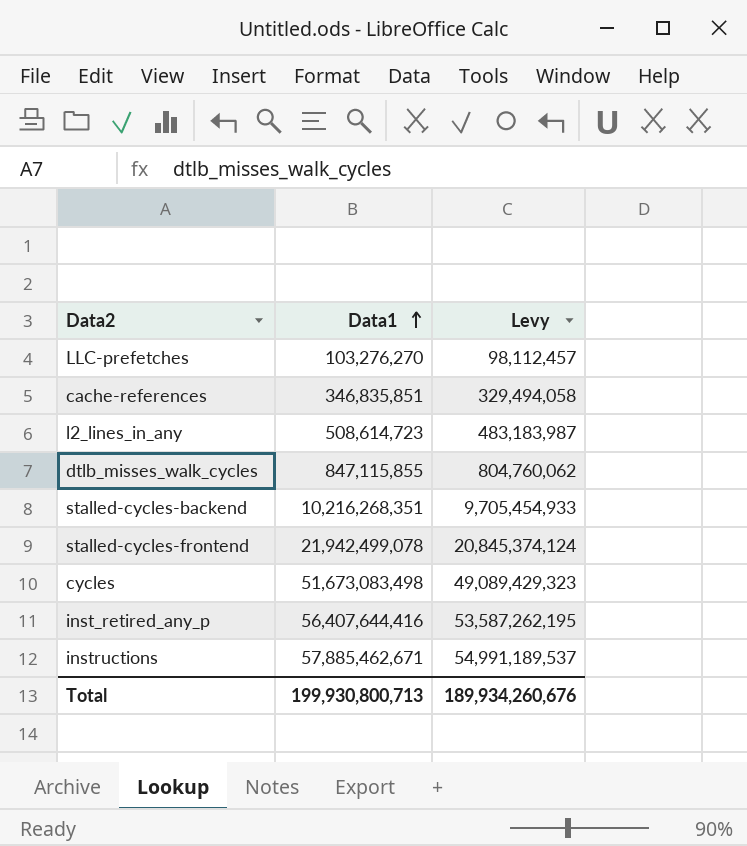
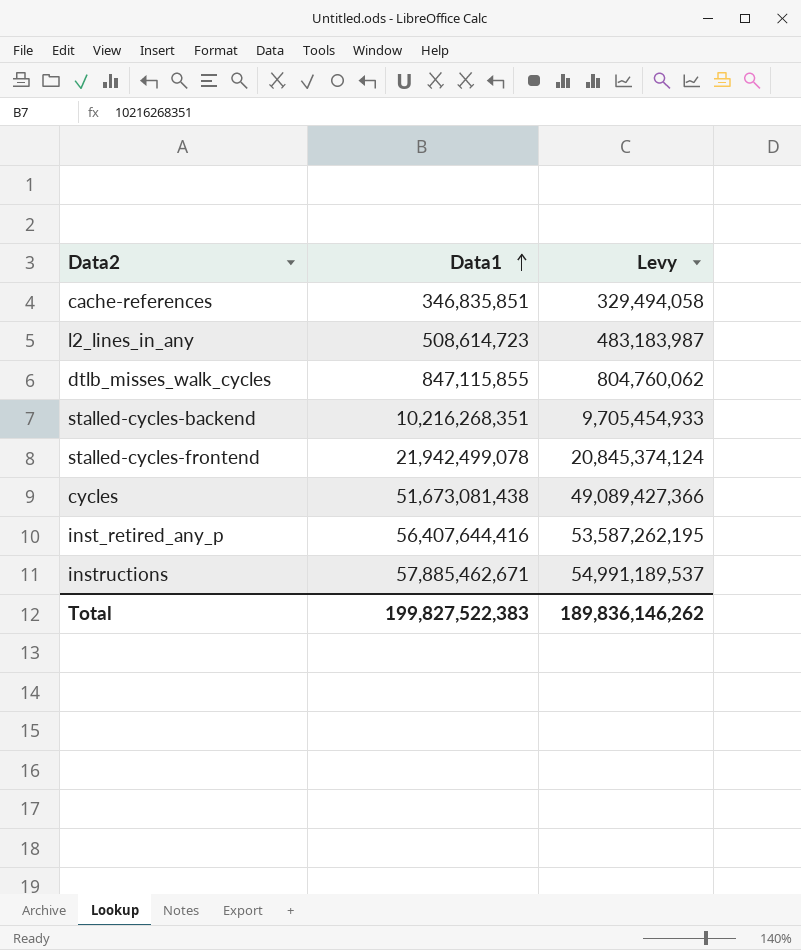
row LLC-prefetches: 103,276,270 | 98,112,457 -> none
cycles | Data1: 51,673,083,498 -> 51,673,081,438
cycles | Levy: 49,089,429,323 -> 49,089,427,366
Total | Data1: 199,930,800,713 -> 199,827,522,383
Total | Levy: 189,934,260,676 -> 189,836,146,262

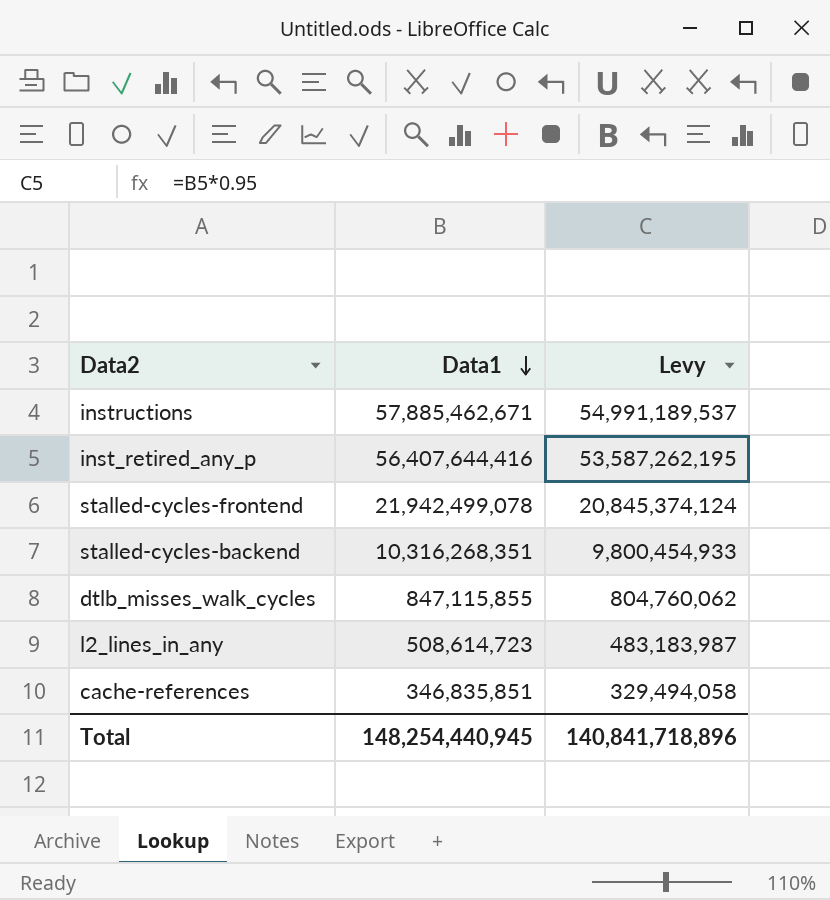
row order: Data1 ascending -> Data1 descending
row cycles: 51,673,081,438 | 49,089,427,366 -> none
stalled-cycles-backend | Data1: 10,216,268,351 -> 10,316,268,351
stalled-cycles-backend | Levy: 9,705,454,933 -> 9,800,454,933
Total | Data1: 199,827,522,383 -> 148,254,440,945
Total | Levy: 189,836,146,262 -> 140,841,718,896

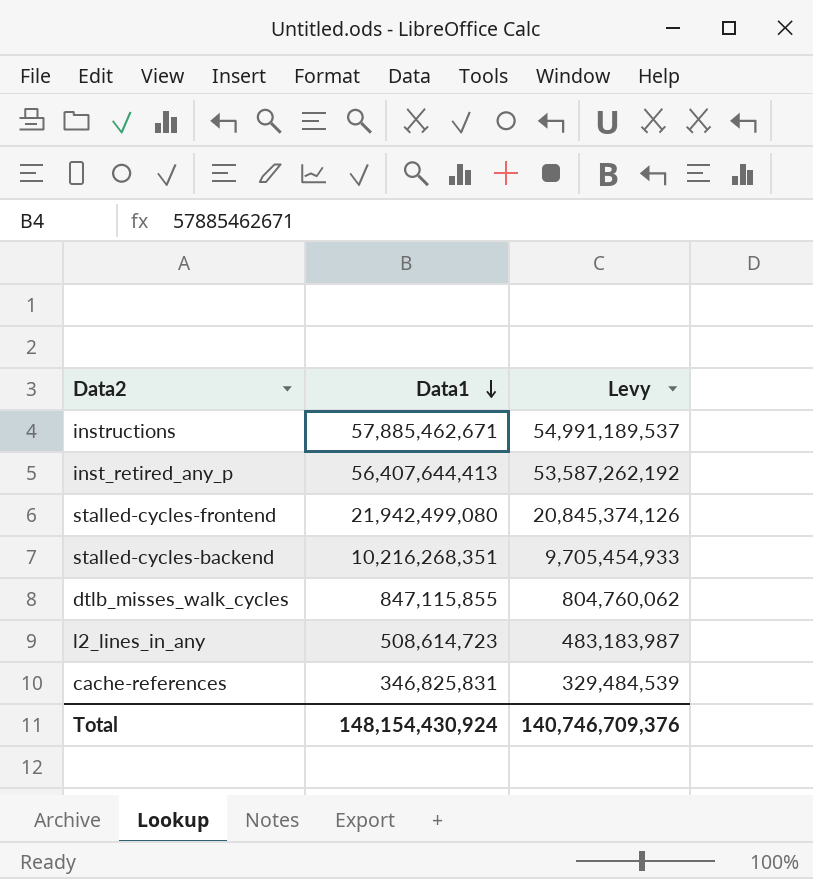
inst_retired_any_p | Data1: 56,407,644,416 -> 56,407,644,413
inst_retired_any_p | Levy: 53,587,262,195 -> 53,587,262,192
stalled-cycles-frontend | Data1: 21,942,499,078 -> 21,942,499,080
stalled-cycles-frontend | Levy: 20,845,374,124 -> 20,845,374,126
stalled-cycles-backend | Data1: 10,316,268,351 -> 10,216,268,351
stalled-cycles-backend | Levy: 9,800,454,933 -> 9,705,454,933
cache-references | Data1: 346,835,851 -> 346,825,831
cache-references | Levy: 329,494,058 -> 329,484,539
Total | Data1: 148,254,440,945 -> 148,154,430,924
Total | Levy: 140,841,718,896 -> 140,746,709,376

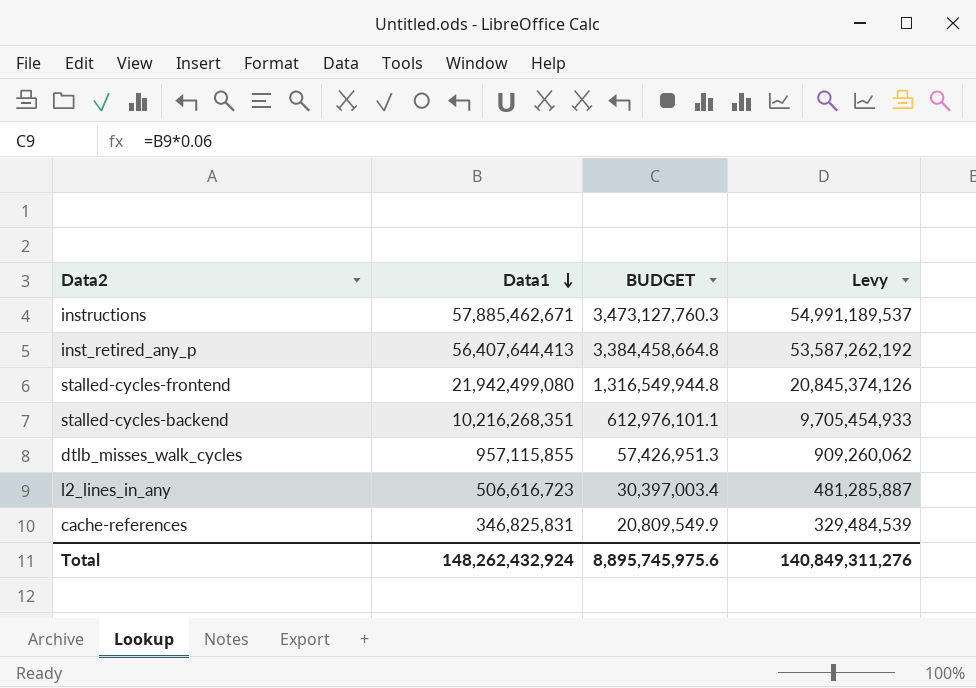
column BUDGET | formula: none -> [Data1] * 0.06
dtlb_misses_walk_cycles | Data1: 847,115,855 -> 957,115,855
dtlb_misses_walk_cycles | Levy: 804,760,062 -> 909,260,062
l2_lines_in_any | Data1: 508,614,723 -> 506,616,723
l2_lines_in_any | Levy: 483,183,987 -> 481,285,887
Total | Data1: 148,154,430,924 -> 148,262,432,924
Total | Levy: 140,746,709,376 -> 140,849,311,276

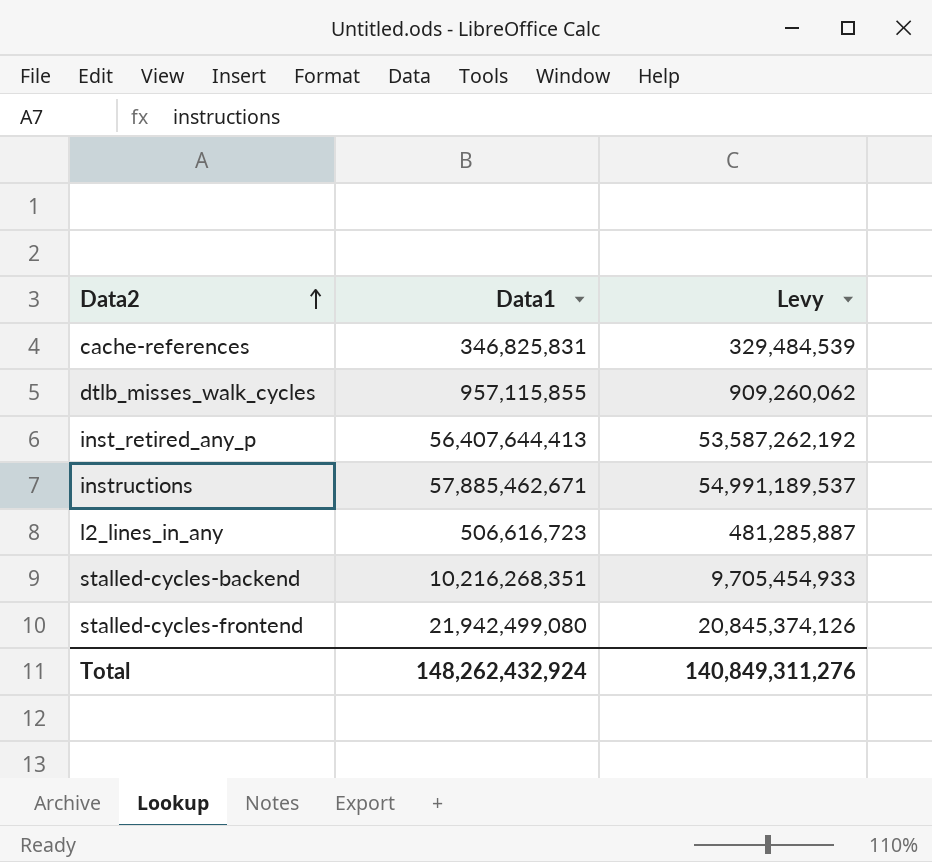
row order: Data1 descending -> Data2 ascending
column BUDGET | formula: [Data1] * 0.06 -> none

